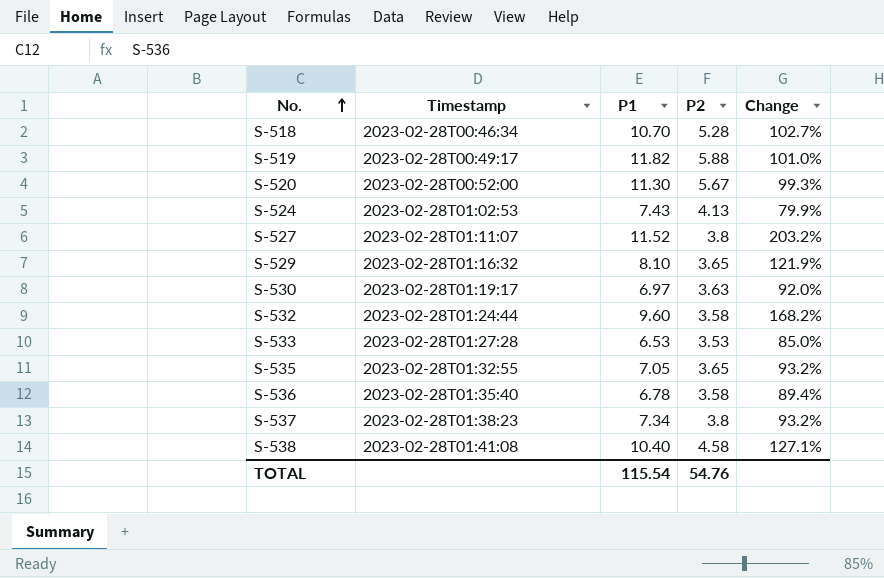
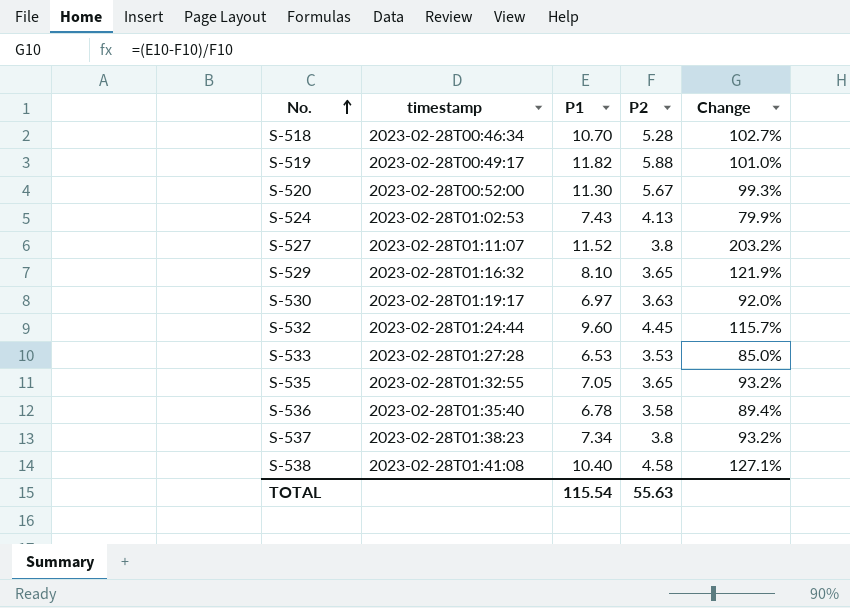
column name: Timestamp -> timestamp
S-532 | P2: 3.58 -> 4.45
S-532 | Change: 168.2% -> 115.7%
TOTAL | P2: 54.76 -> 55.63

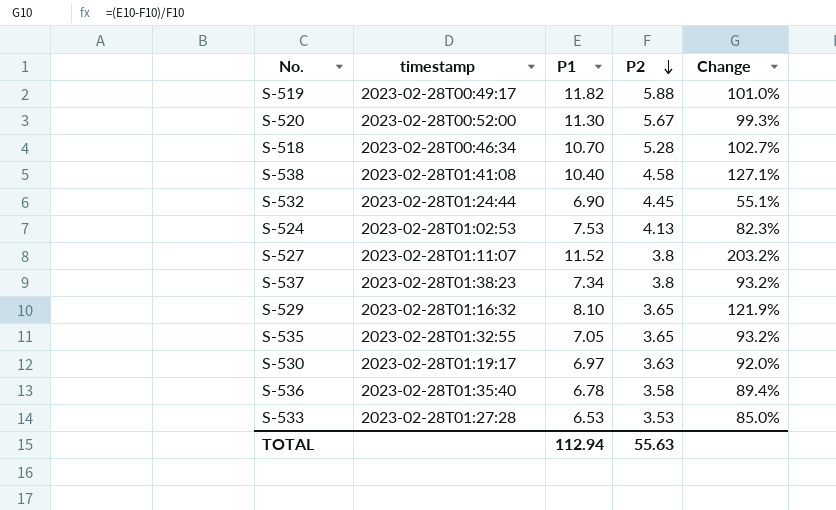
row order: No. ascending -> P2 descending
S-532 | P1: 9.60 -> 6.90
S-532 | Change: 115.7% -> 55.1%
S-524 | P1: 7.43 -> 7.53
S-524 | Change: 79.9% -> 82.3%
TOTAL | P1: 115.54 -> 112.94

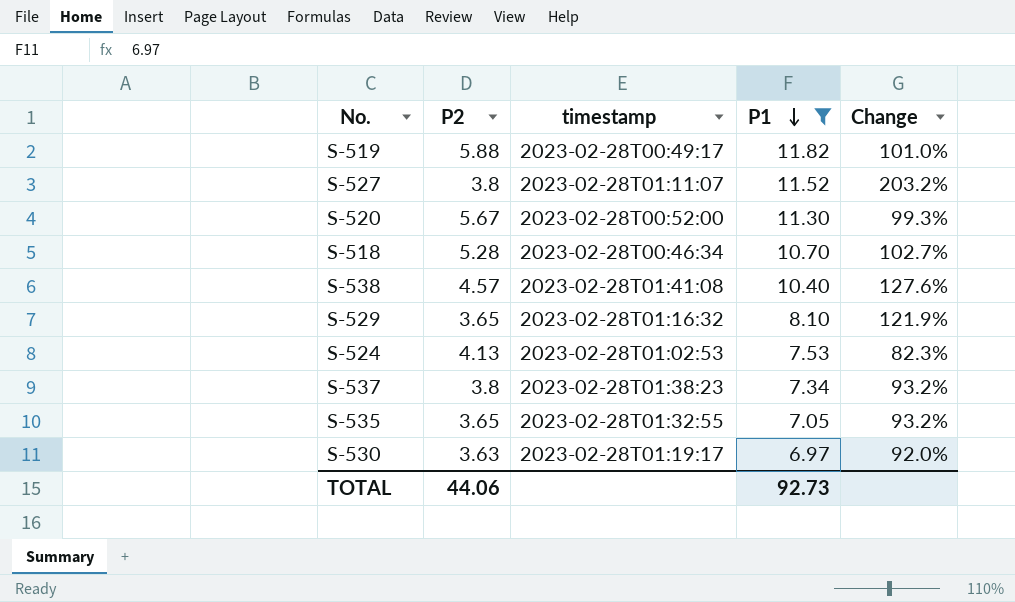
filter: none -> P1 >= 6.97
row order: P2 descending -> P1 descending
column P2 | position: 4 -> 2
S-538 | P2: 4.58 -> 4.57
S-538 | Change: 127.1% -> 127.6%
TOTAL | P2: 55.63 -> 44.06
TOTAL | P1: 112.94 -> 92.73

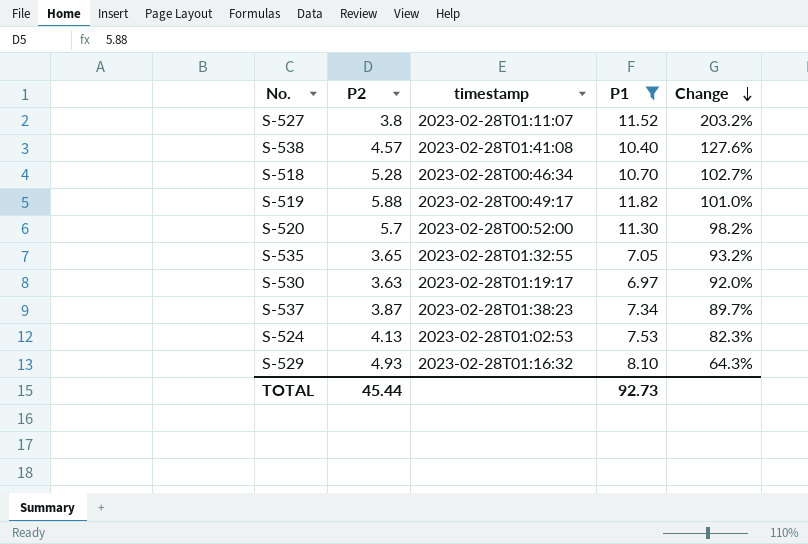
row order: P1 descending -> Change descending
S-520 | P2: 5.67 -> 5.7
S-520 | Change: 99.3% -> 98.2%
S-537 | P2: 3.8 -> 3.87
S-537 | Change: 93.2% -> 89.7%
S-529 | P2: 3.65 -> 4.93
S-529 | Change: 121.9% -> 64.3%
TOTAL | P2: 44.06 -> 45.44

